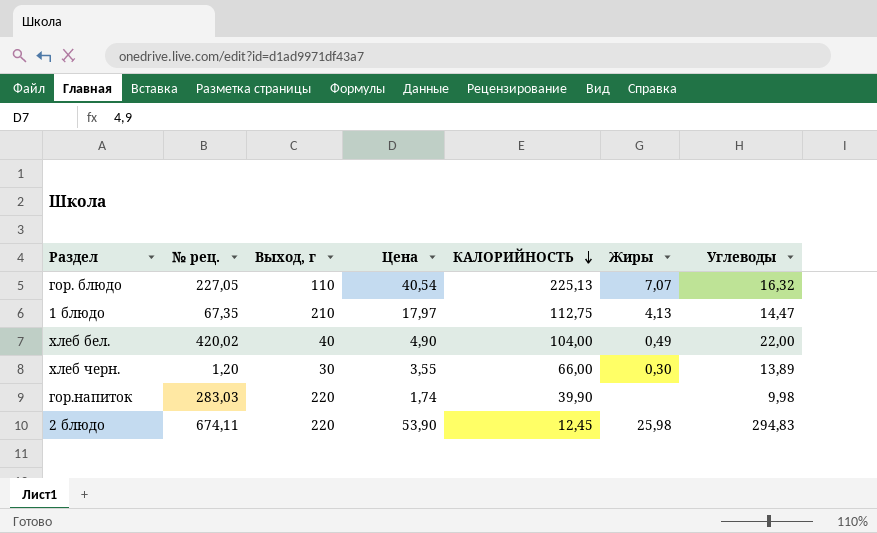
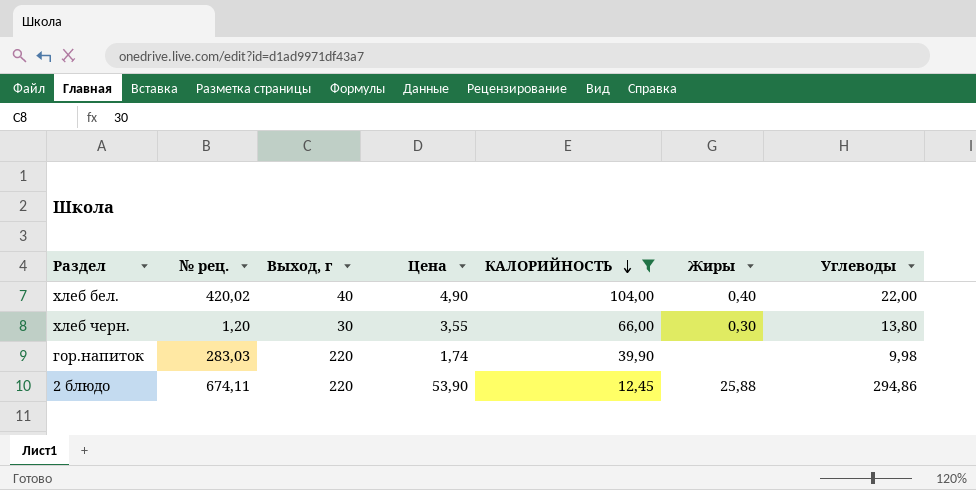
filter: none -> КАЛОРИЙНОСТЬ <= 104,00
хлеб бел. | Жиры: 0,49 -> 0,40
хлеб черн. | Углеводы: 13,89 -> 13,80
2 блюдо | Жиры: 25,98 -> 25,88
2 блюдо | Углеводы: 294,83 -> 294,86

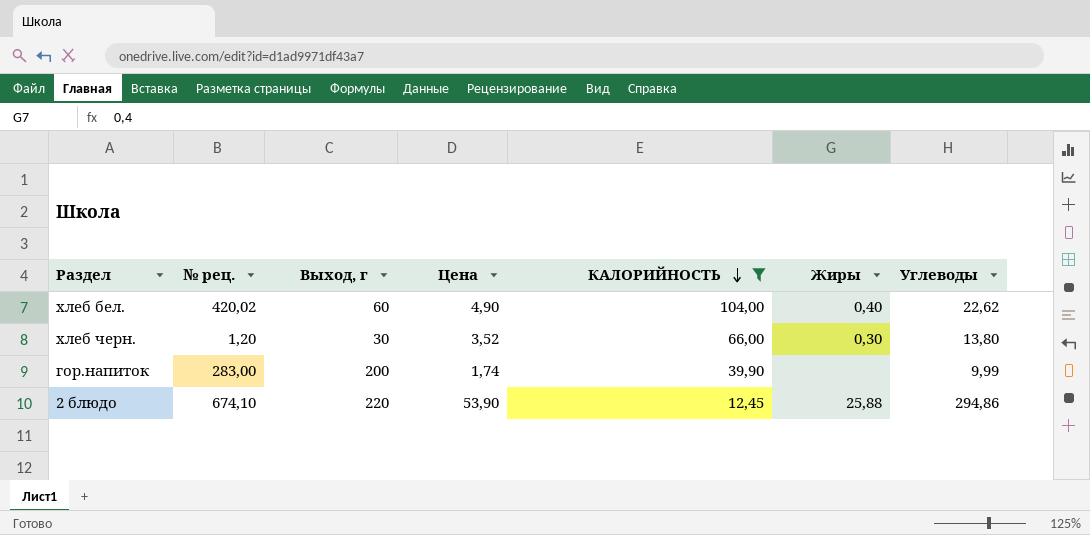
хлеб бел. | Выход, г: 40 -> 60
хлеб бел. | Углеводы: 22,00 -> 22,62
хлеб черн. | Цена: 3,55 -> 3,52
гор.напиток | № рец.: 283,03 -> 283,00
гор.напиток | Выход, г: 220 -> 200
гор.напиток | Углеводы: 9,98 -> 9,99
2 блюдо | № рец.: 674,11 -> 674,10

